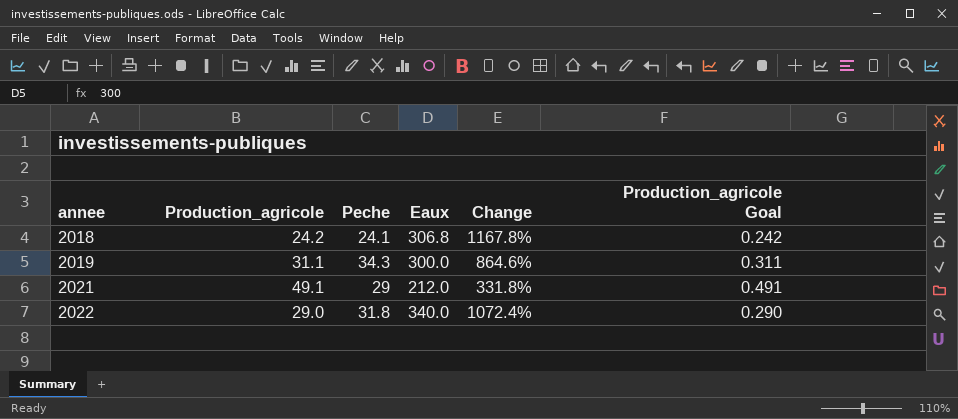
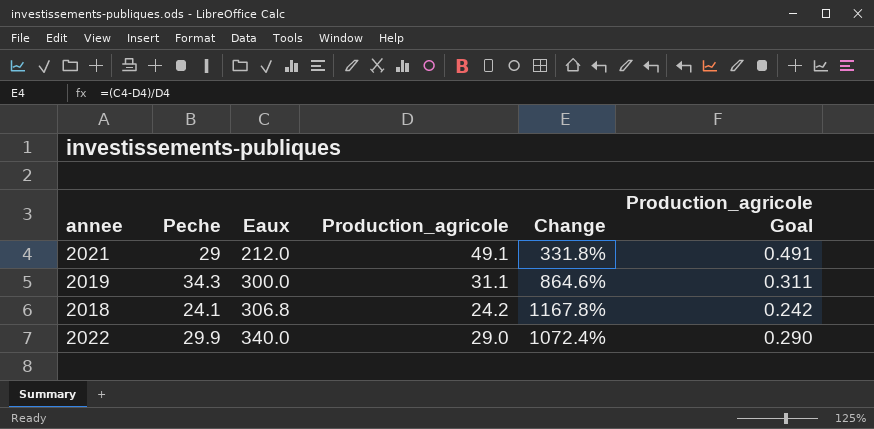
row order: annee ascending -> Eaux ascending
column Production_agricole | position: 2 -> 4
2022 | Peche: 31.8 -> 29.9

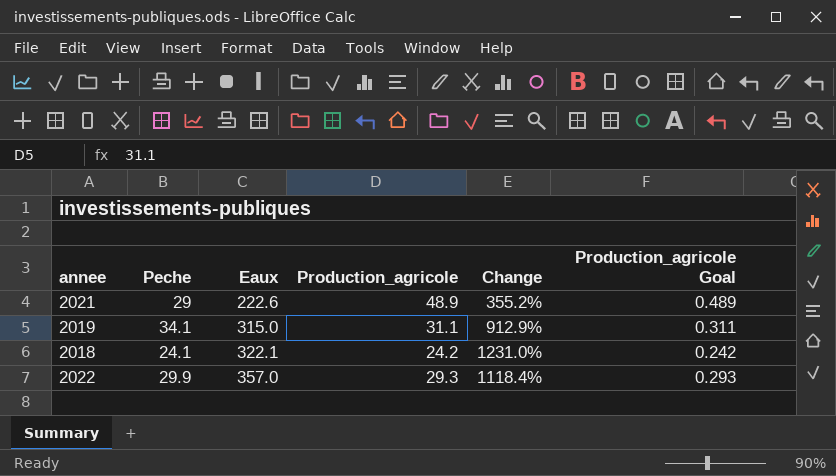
2021 | Eaux: 212.0 -> 222.6
2021 | Production_agricole: 49.1 -> 48.9
2021 | Change: 331.8% -> 355.2%
2021 | Production_agricole Goal: 0.491 -> 0.489
2019 | Peche: 34.3 -> 34.1
2019 | Eaux: 300.0 -> 315.0
2019 | Change: 864.6% -> 912.9%
2018 | Eaux: 306.8 -> 322.1
2018 | Change: 1167.8% -> 1231.0%
2022 | Eaux: 340.0 -> 357.0
2022 | Production_agricole: 29.0 -> 29.3
2022 | Change: 1072.4% -> 1118.4%
2022 | Production_agricole Goal: 0.290 -> 0.293

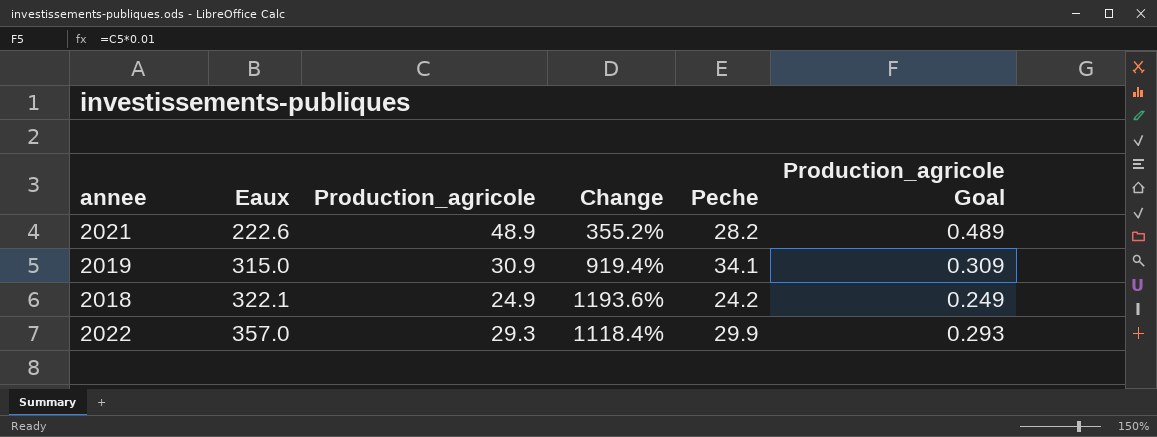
column Peche | position: 2 -> 5
2021 | Peche: 29 -> 28.2
2019 | Production_agricole: 31.1 -> 30.9
2019 | Change: 912.9% -> 919.4%
2019 | Production_agricole Goal: 0.311 -> 0.309
2018 | Production_agricole: 24.2 -> 24.9
2018 | Change: 1231.0% -> 1193.6%
2018 | Peche: 24.1 -> 24.2
2018 | Production_agricole Goal: 0.242 -> 0.249

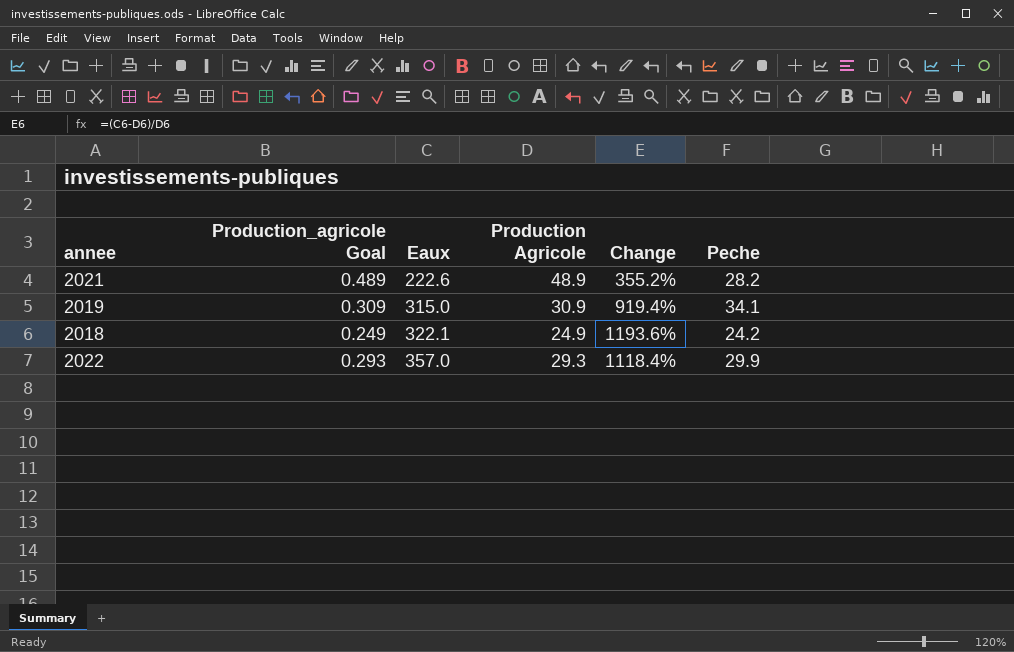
column Production_agricole Goal | position: 6 -> 2
column name: Production_agricole -> Production Agricole

